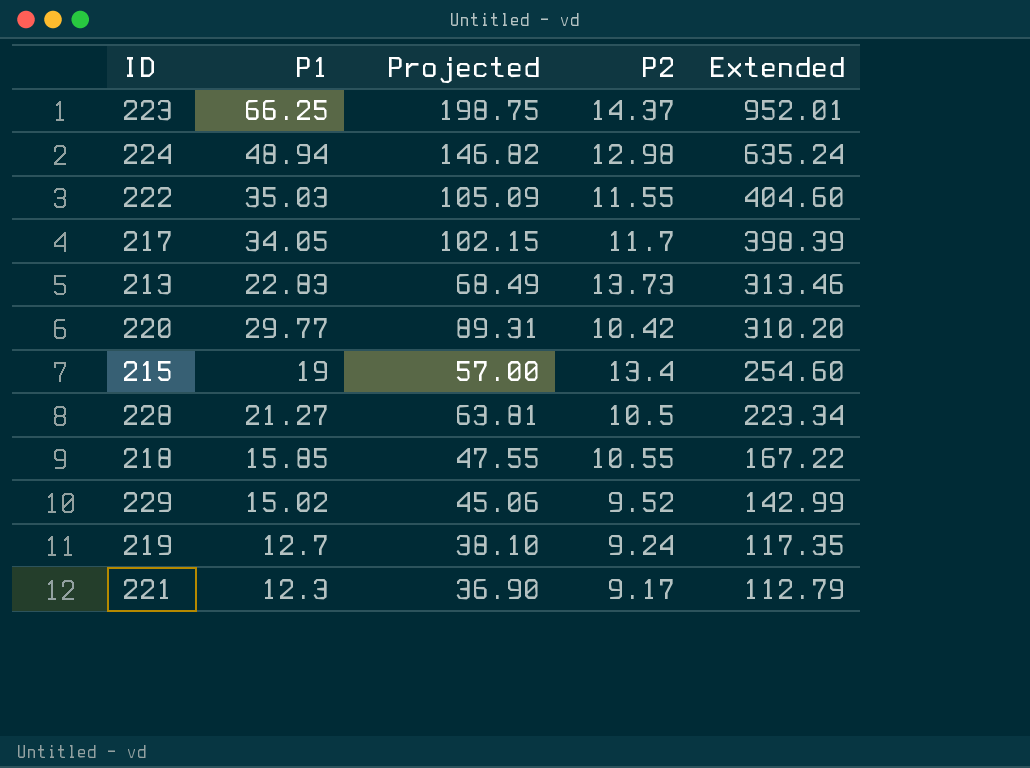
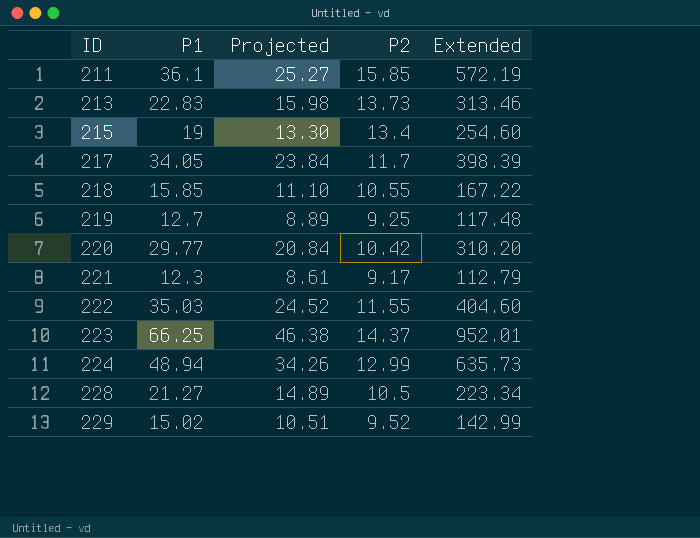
row order: Extended descending -> ID ascending
column Projected | formula: [P1] * 3 -> [P1] * 0.7
row 211: none -> 36.1 | 25.27 | 15.85 | 572.19
219 | P2: 9.24 -> 9.25
219 | Extended: 117.35 -> 117.48
224 | P2: 12.98 -> 12.99
224 | Extended: 635.24 -> 635.73

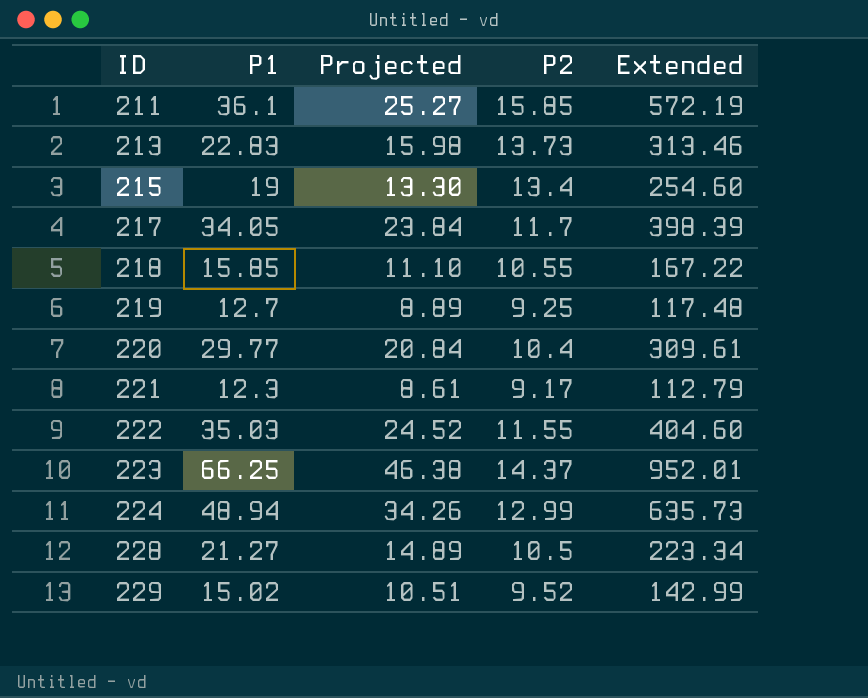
220 | P2: 10.42 -> 10.4
220 | Extended: 310.20 -> 309.61

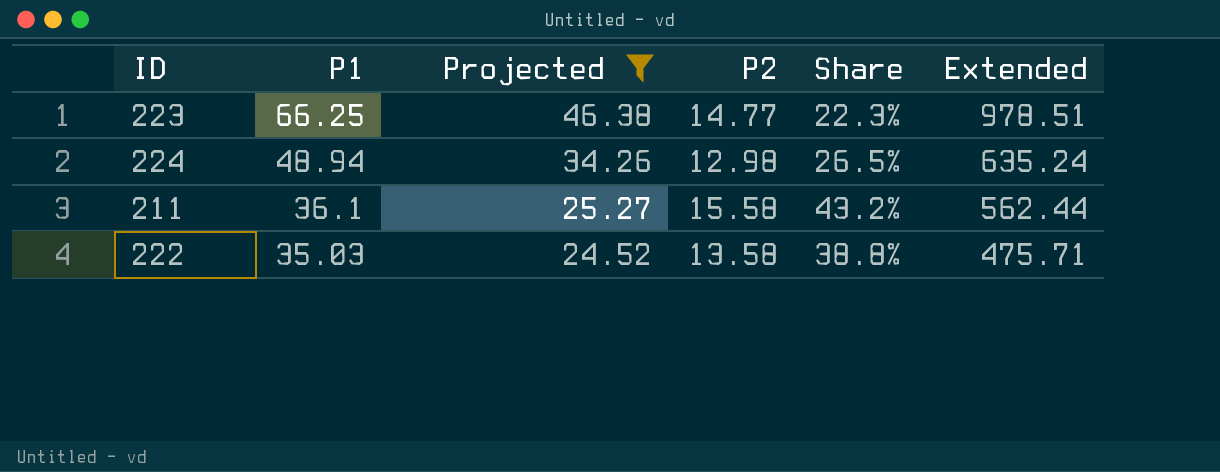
filter: none -> Projected >= 24.52
row order: ID ascending -> P1 descending
column Share | formula: none -> [P2] / [P1]
223 | P2: 14.37 -> 14.77
223 | Extended: 952.01 -> 978.51
224 | P2: 12.99 -> 12.98
224 | Extended: 635.73 -> 635.24
211 | P2: 15.85 -> 15.58
211 | Extended: 572.19 -> 562.44
222 | P2: 11.55 -> 13.58
222 | Extended: 404.60 -> 475.71

